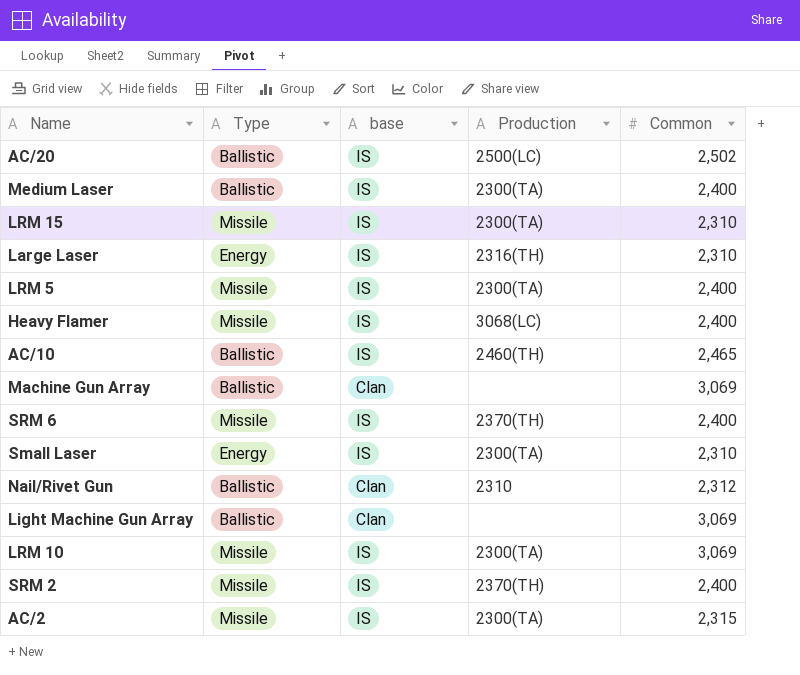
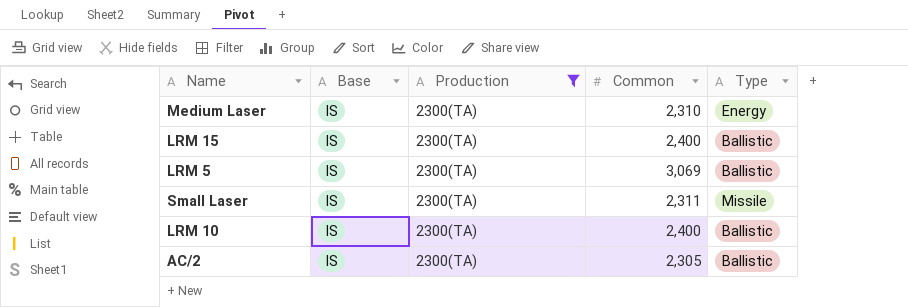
filter: none -> Production = 2300(TA)
column name: base -> Base
column Type | position: 2 -> 5
Medium Laser | Common: 2,400 -> 2,310
Medium Laser | Type: Ballistic -> Energy
LRM 15 | Common: 2,310 -> 2,400
LRM 15 | Type: Missile -> Ballistic
LRM 5 | Common: 2,400 -> 3,069
LRM 5 | Type: Missile -> Ballistic
Small Laser | Common: 2,310 -> 2,311
Small Laser | Type: Energy -> Missile
LRM 10 | Common: 3,069 -> 2,400
LRM 10 | Type: Missile -> Ballistic
AC/2 | Common: 2,315 -> 2,305
AC/2 | Type: Missile -> Ballistic

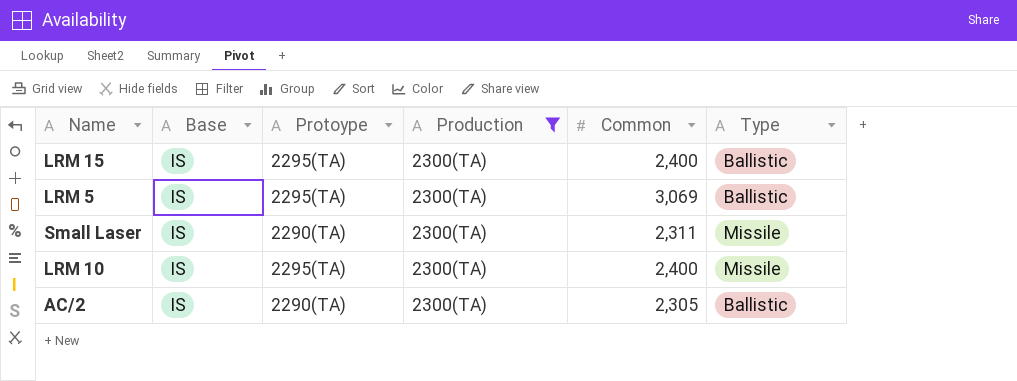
column Protoype | position: none -> 3
row Medium Laser: IS | 2300(TA) | 2,310 | Energy -> none
LRM 10 | Type: Ballistic -> Missile

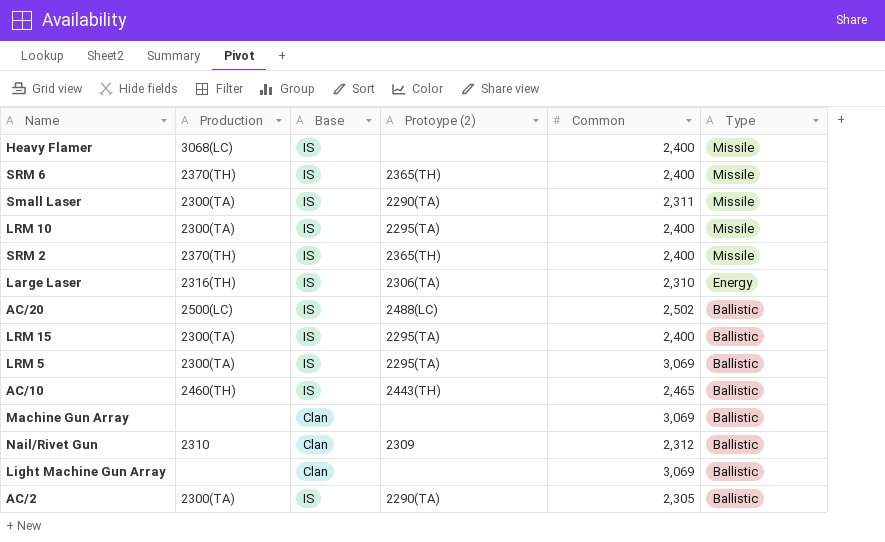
filter: Production = 2300(TA) -> none
row order: none -> Type descending
column Production | position: 4 -> 2
column name: Protoype -> Protoype (2)

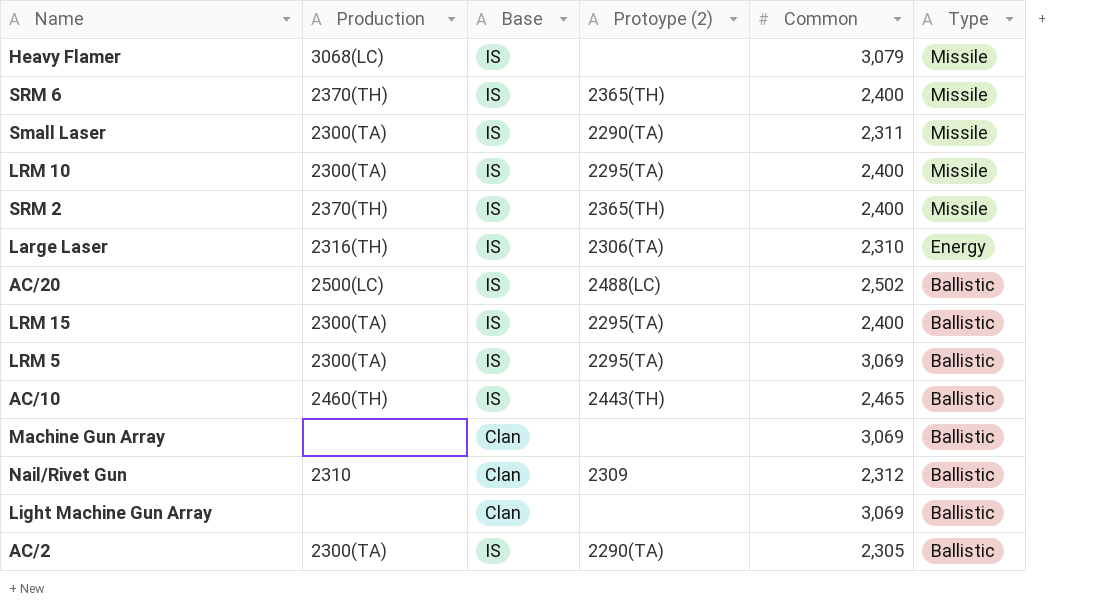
Heavy Flamer | Common: 2,400 -> 3,079

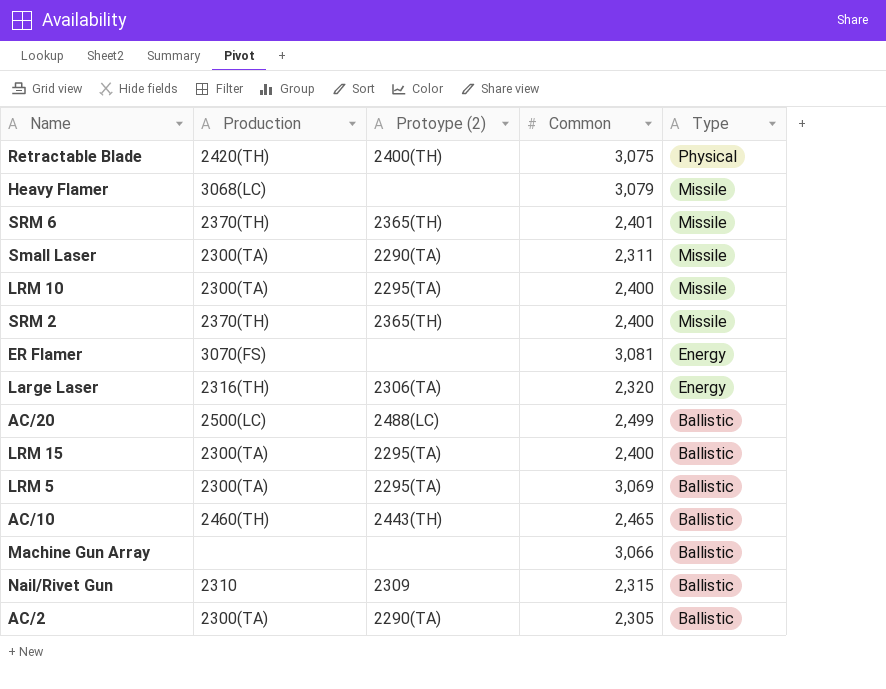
column Base | position: 3 -> none
row Light Machine Gun Array: none | Clan | none | 3,069 | Ballistic -> none
row Retractable Blade: none -> 2420(TH) | 2400(TH) | 3,075 | Physical
SRM 6 | Common: 2,400 -> 2,401
row ER Flamer: none -> 3070(FS) | none | 3,081 | Energy
Large Laser | Common: 2,310 -> 2,320
AC/20 | Common: 2,502 -> 2,499
Machine Gun Array | Common: 3,069 -> 3,066
Nail/Rivet Gun | Common: 2,312 -> 2,315

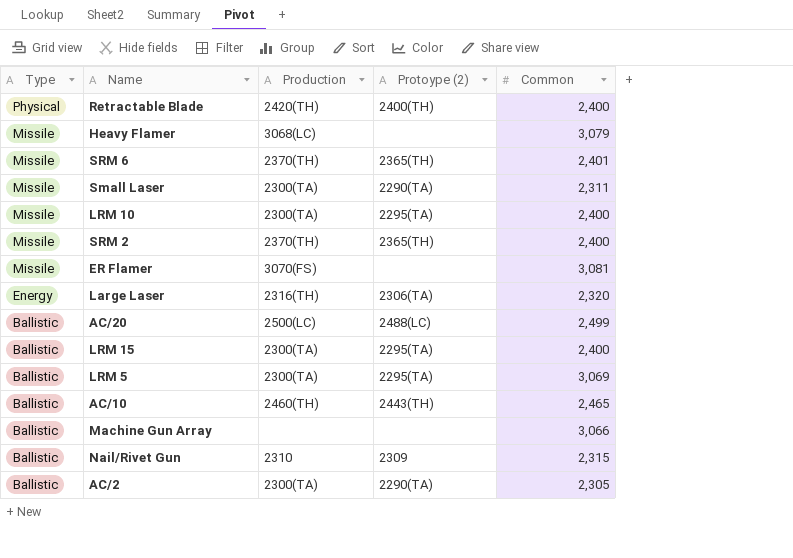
column Type | position: 5 -> 1
Retractable Blade | Common: 3,075 -> 2,400
ER Flamer | Type: Energy -> Missile

